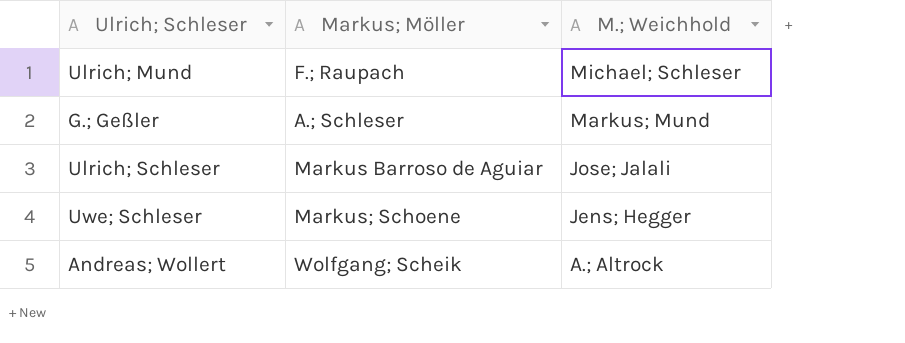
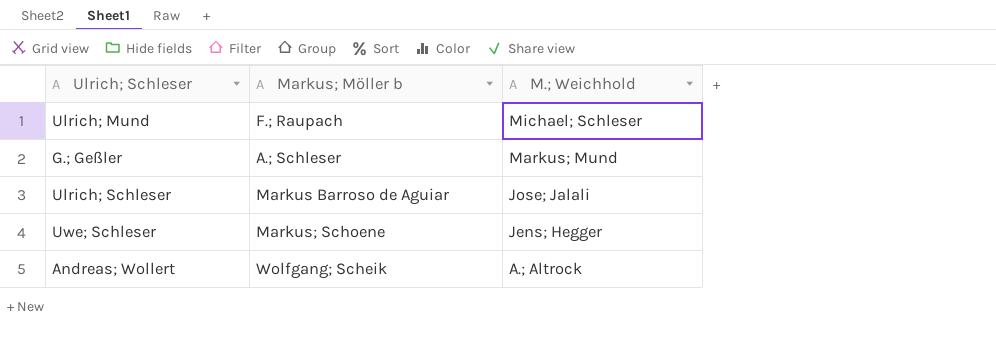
column name: Markus; Möller -> Markus; Möller b

